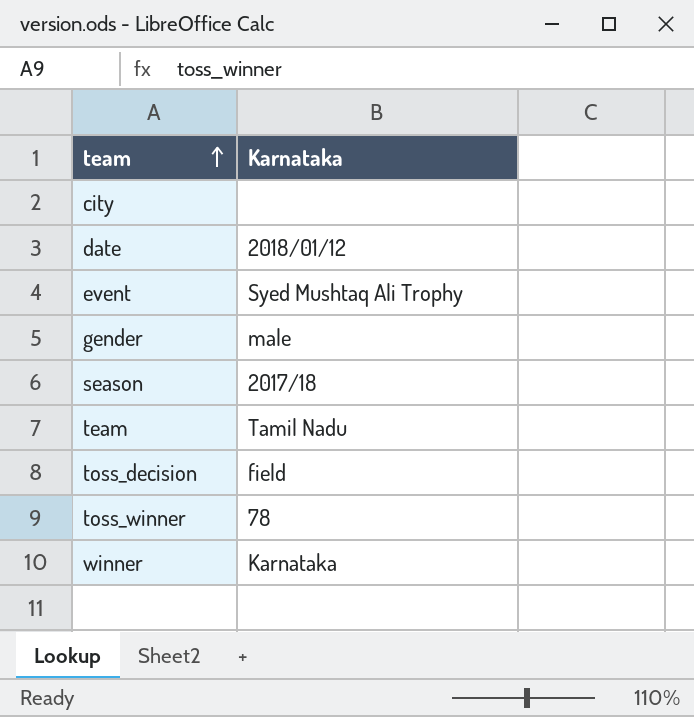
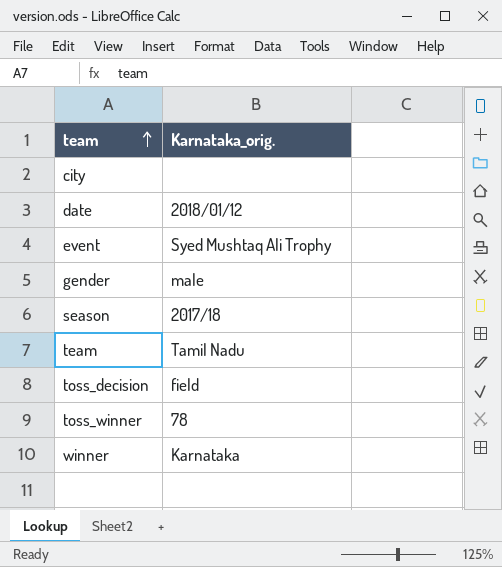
column name: Karnataka -> Karnataka_orig.

